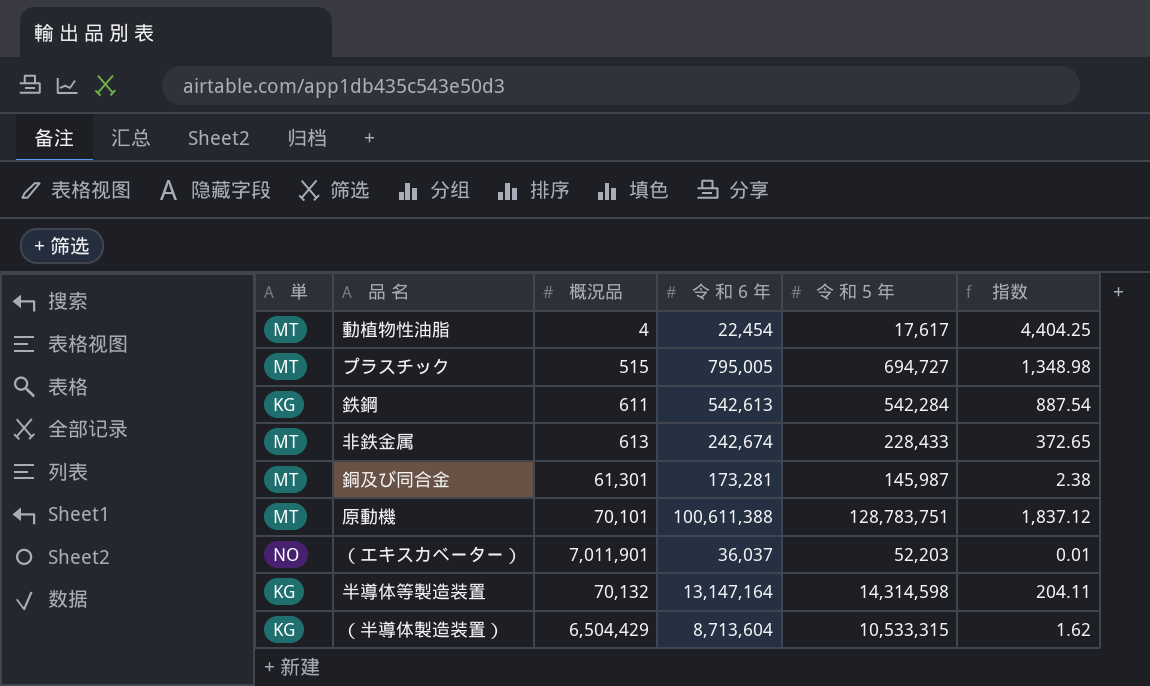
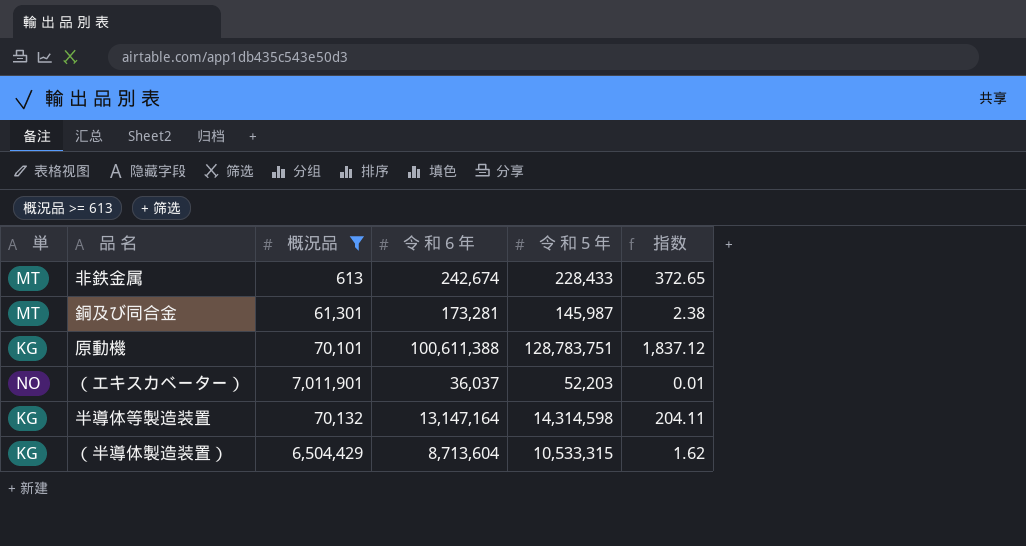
filter: none -> 概況品 >= 613
原動機 | 単: MT -> KG

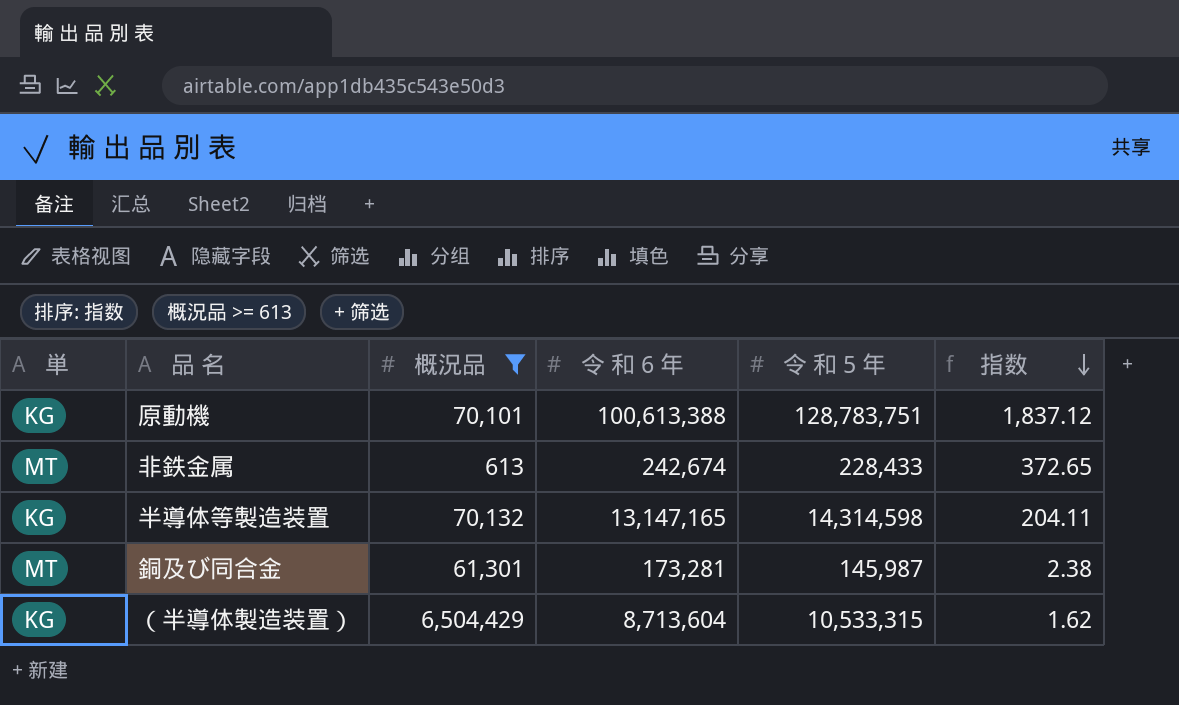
row order: none -> 指数 descending
row （エキスカベーター）: NO | 7,011,901 | 36,037 | 52,203 | 0.01 -> none
原動機 | 令 和 6 年: 100,611,388 -> 100,613,388
半導体等製造装置 | 令 和 6 年: 13,147,164 -> 13,147,165

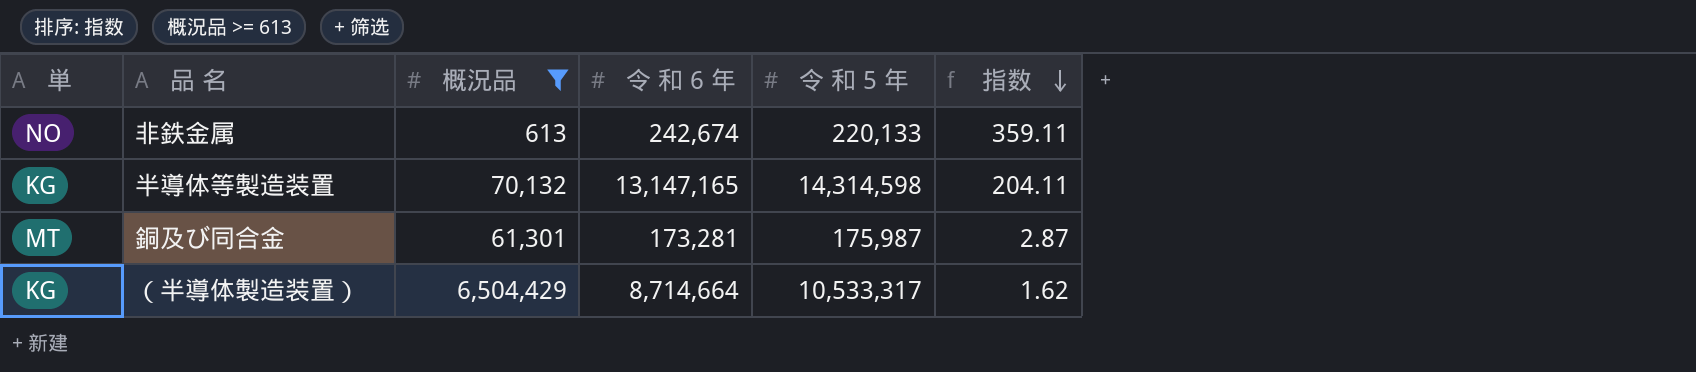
row 原動機: KG | 70,101 | 100,613,388 | 128,783,751 | 1,837.12 -> none
非鉄金属 | 単: MT -> NO
非鉄金属 | 令 和 5 年: 228,433 -> 220,133
非鉄金属 | 指数: 372.65 -> 359.11
銅及び同合金 | 令 和 5 年: 145,987 -> 175,987
銅及び同合金 | 指数: 2.38 -> 2.87
（半導体製造装置） | 令 和 6 年: 8,713,604 -> 8,714,664
（半導体製造装置） | 令 和 5 年: 10,533,315 -> 10,533,317

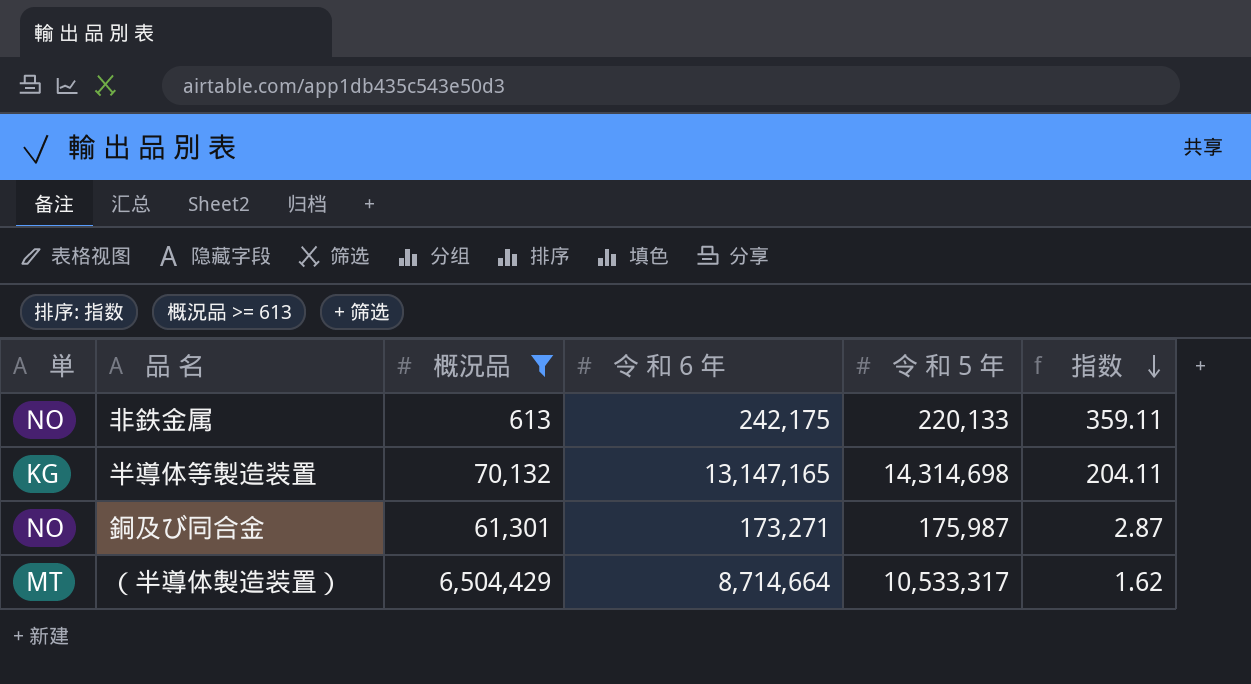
非鉄金属 | 令 和 6 年: 242,674 -> 242,175
半導体等製造装置 | 令 和 5 年: 14,314,598 -> 14,314,698
銅及び同合金 | 単: MT -> NO
銅及び同合金 | 令 和 6 年: 173,281 -> 173,271
（半導体製造装置） | 単: KG -> MT

